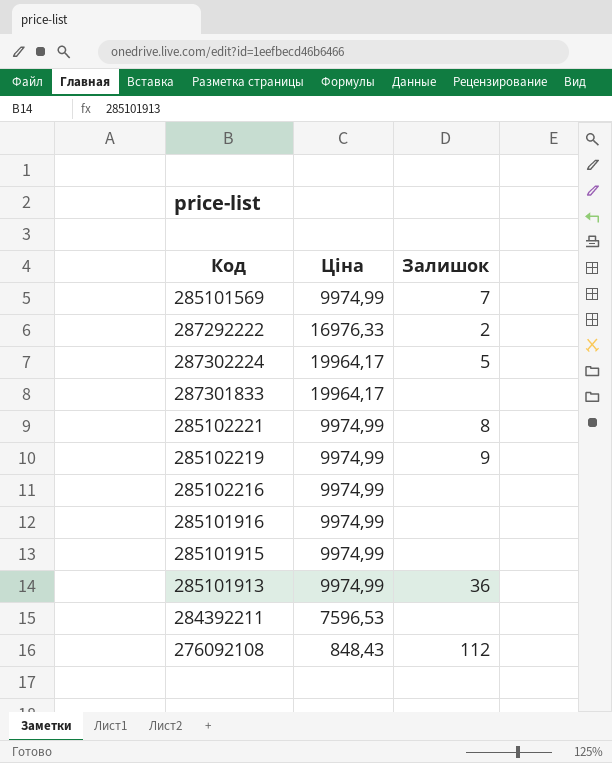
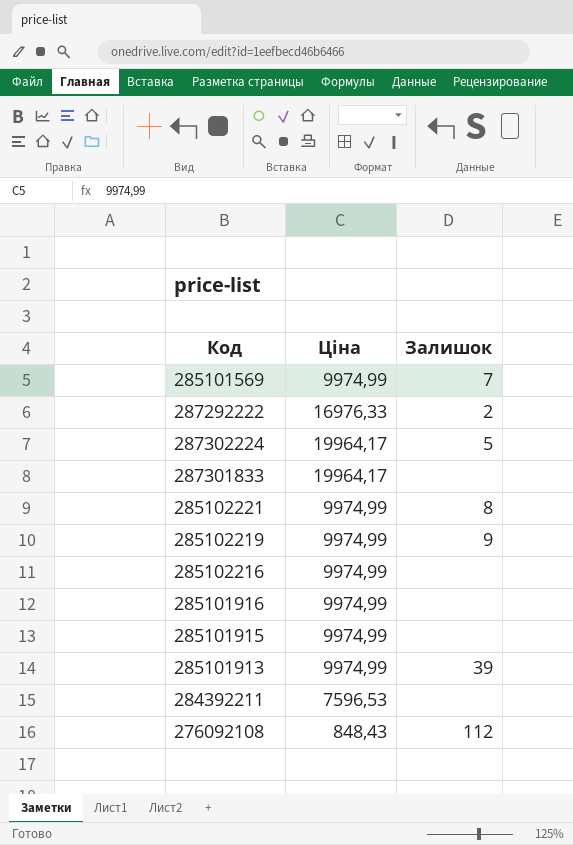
285101913 | Залишок: 36 -> 39

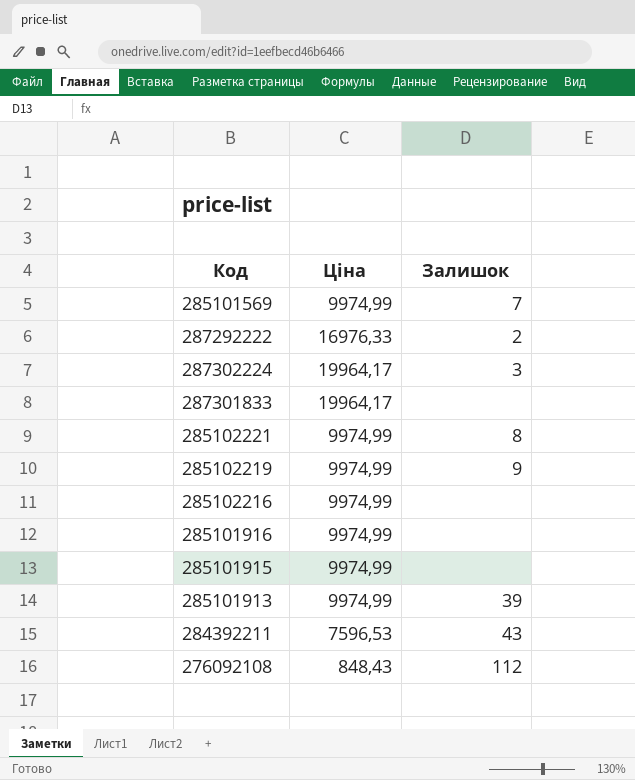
287302224 | Залишок: 5 -> 3
284392211 | Залишок: none -> 43

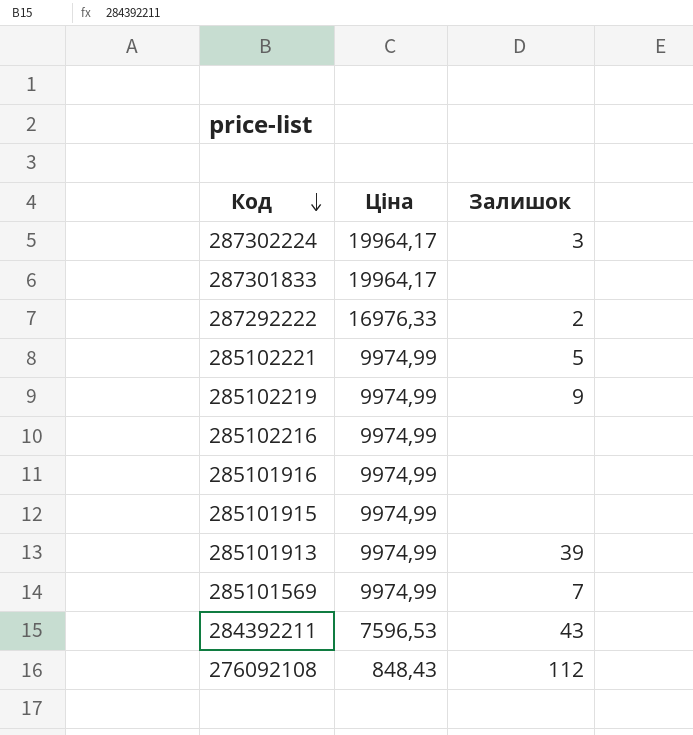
row order: none -> Код descending
285102221 | Залишок: 8 -> 5

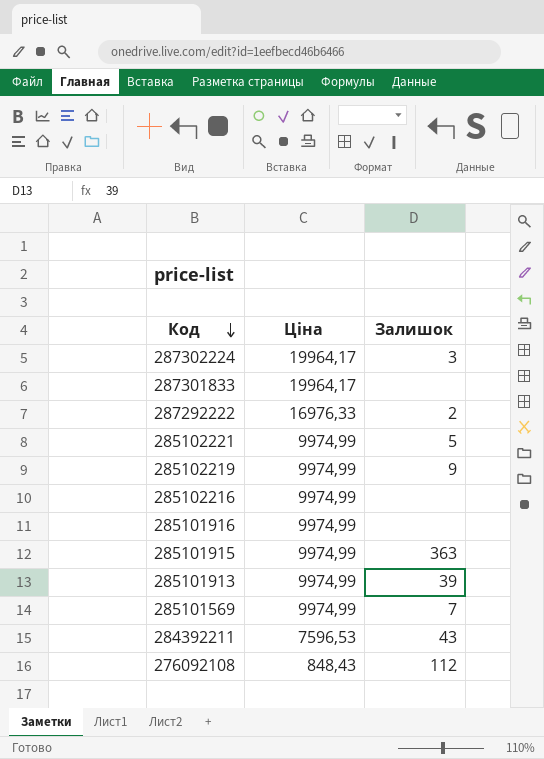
285101915 | Залишок: none -> 363

